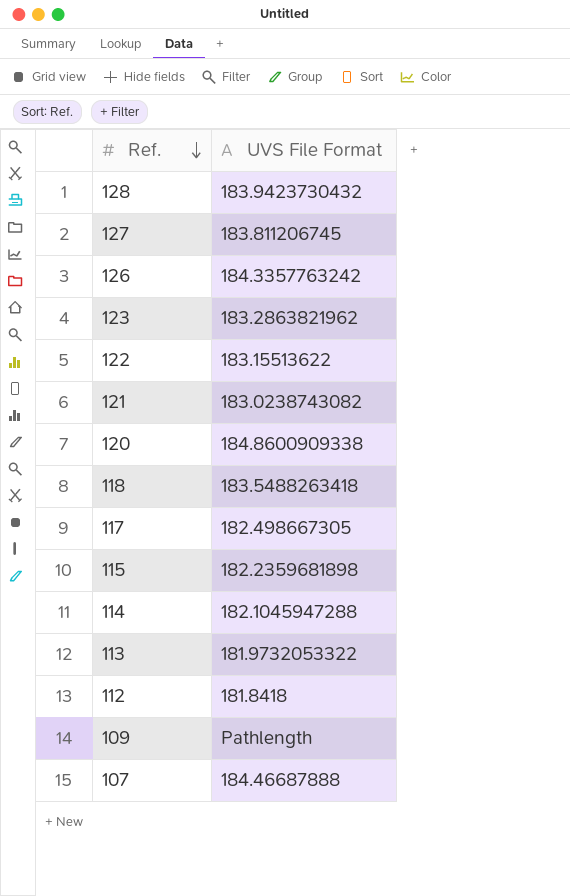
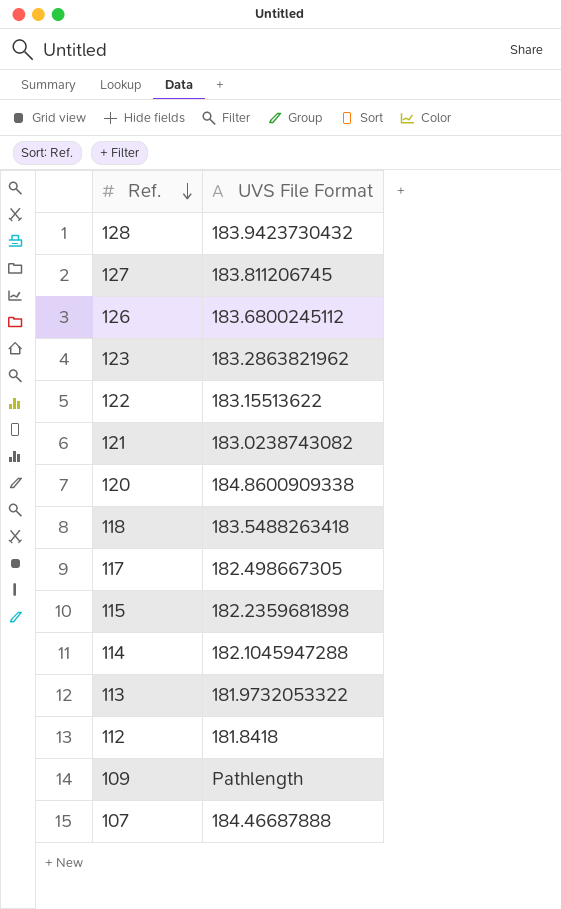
126 | UVS File Format: 184.3357763242 -> 183.6800245112

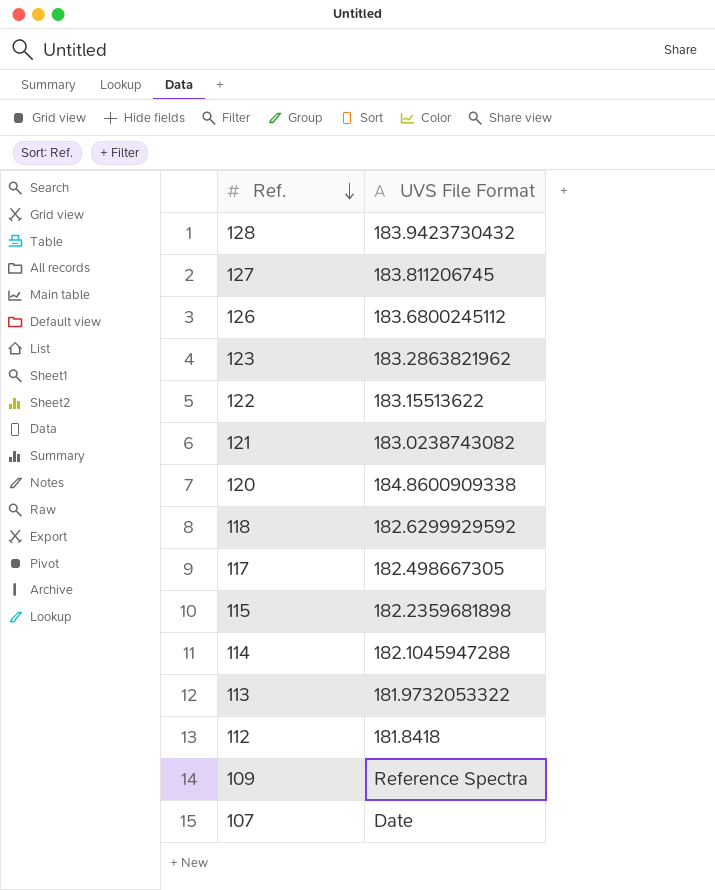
118 | UVS File Format: 183.5488263418 -> 182.6299929592
109 | UVS File Format: Pathlength -> Reference Spectra
107 | UVS File Format: 184.46687888 -> Date

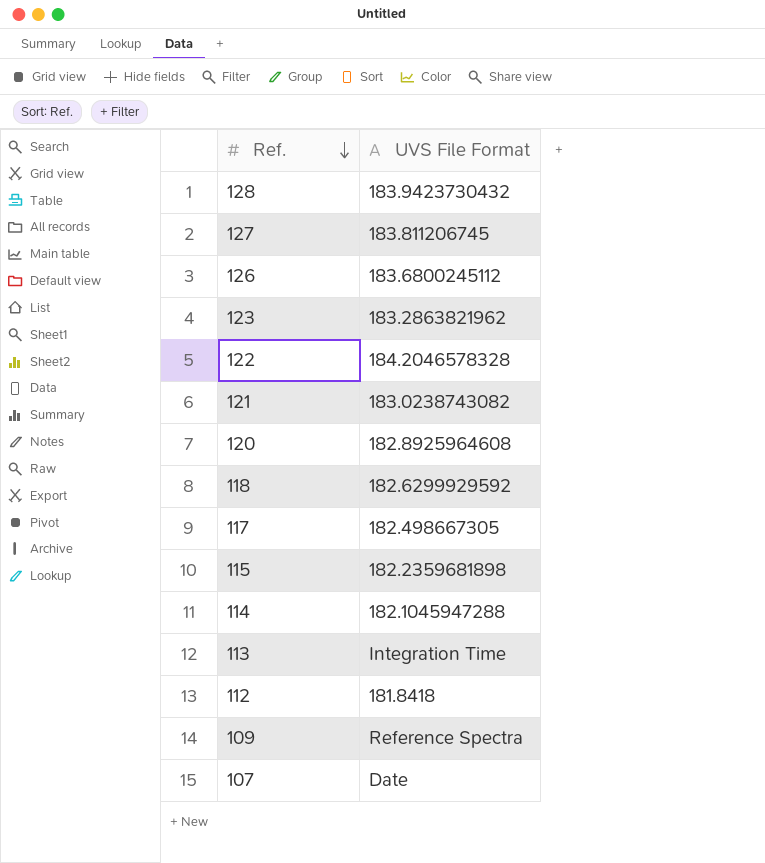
122 | UVS File Format: 183.15513622 -> 184.2046578328
120 | UVS File Format: 184.8600909338 -> 182.8925964608
113 | UVS File Format: 181.9732053322 -> Integration Time

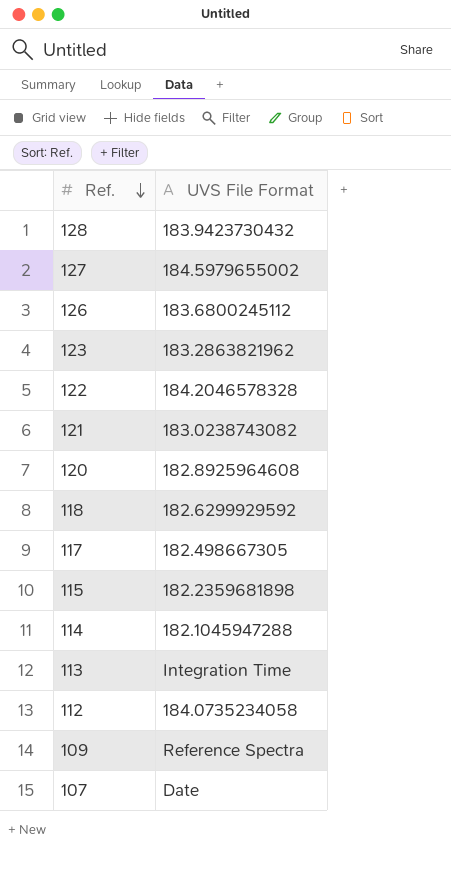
127 | UVS File Format: 183.811206745 -> 184.5979655002
112 | UVS File Format: 181.8418 -> 184.0735234058

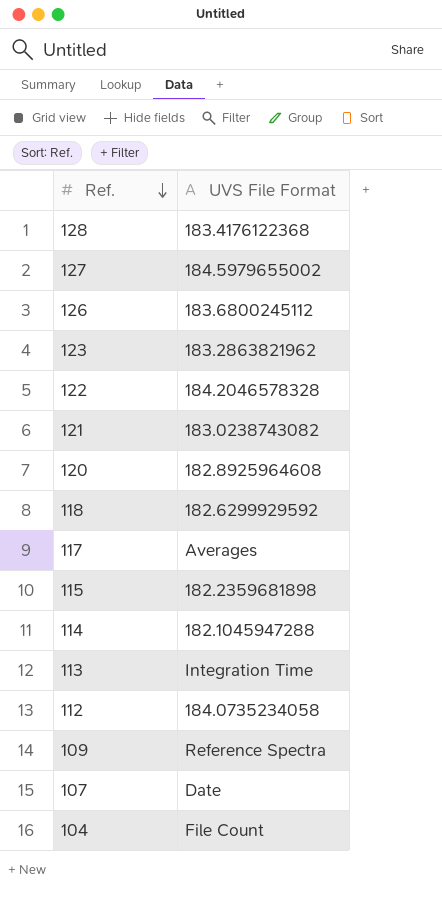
128 | UVS File Format: 183.9423730432 -> 183.4176122368
117 | UVS File Format: 182.498667305 -> Averages
row 104: none -> File Count

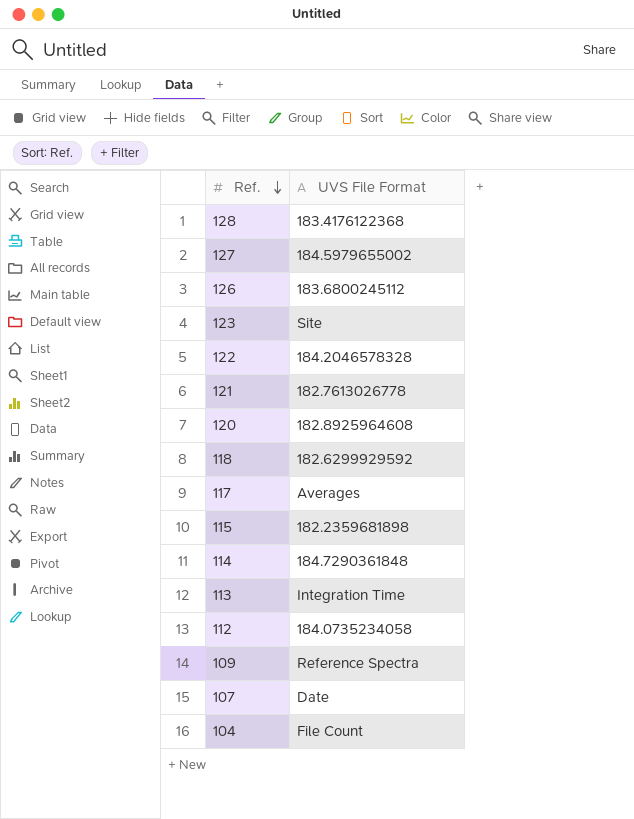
123 | UVS File Format: 183.2863821962 -> Site
121 | UVS File Format: 183.0238743082 -> 182.7613026778
114 | UVS File Format: 182.1045947288 -> 184.7290361848

